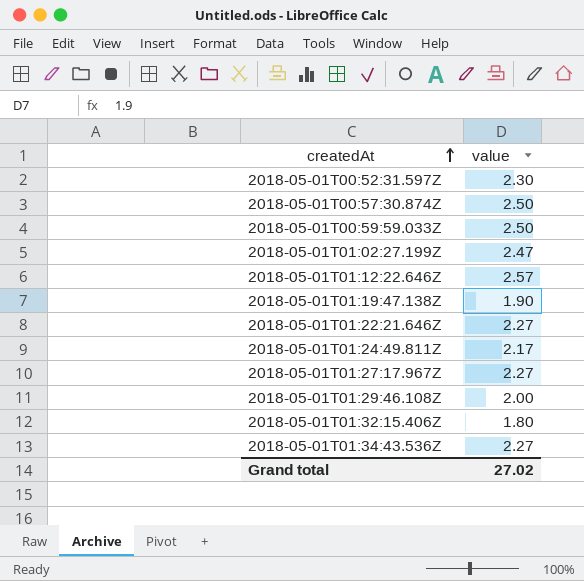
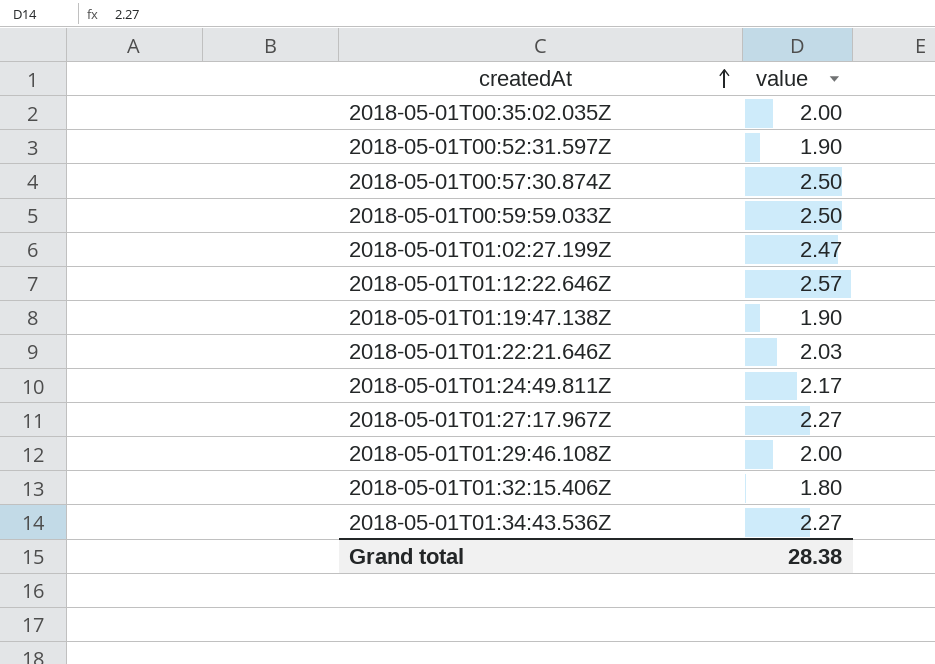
row 2018-05-01T00:35:02.035Z: none -> 2.00
2018-05-01T00:52:31.597Z | value: 2.30 -> 1.90
2018-05-01T01:22:21.646Z | value: 2.27 -> 2.03
Grand total | value: 27.02 -> 28.38

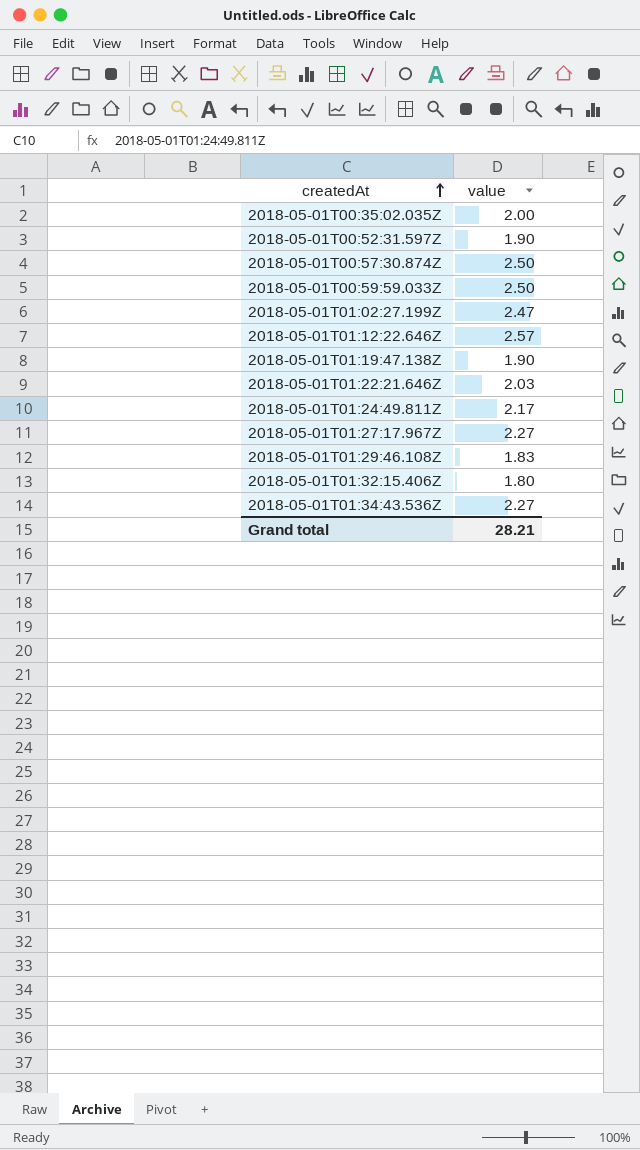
2018-05-01T01:29:46.108Z | value: 2.00 -> 1.83
Grand total | value: 28.38 -> 28.21

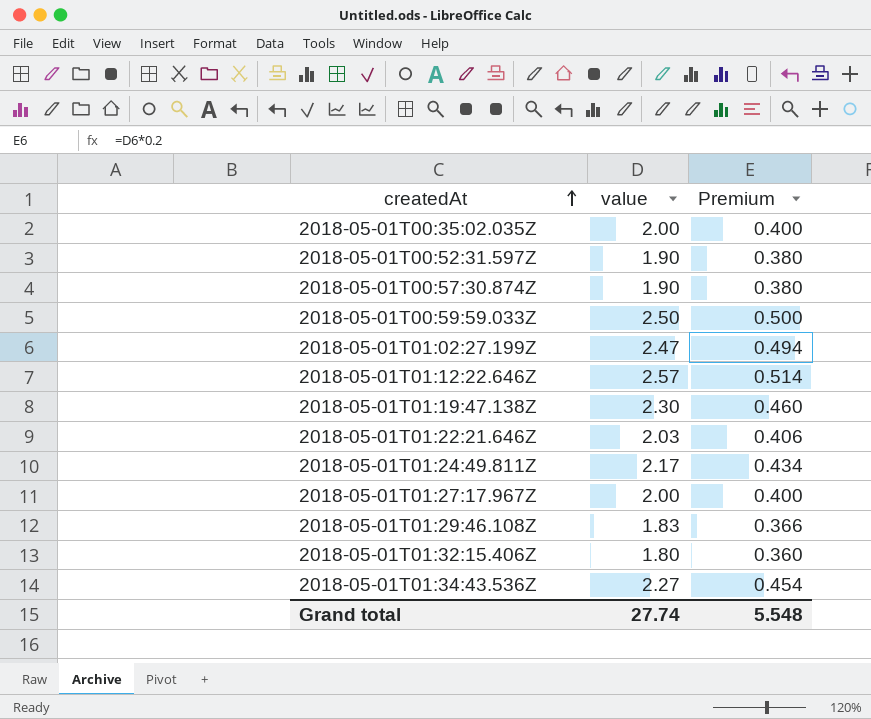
column Premium | formula: none -> [value] * 0.2
2018-05-01T00:57:30.874Z | value: 2.50 -> 1.90
2018-05-01T01:19:47.138Z | value: 1.90 -> 2.30
2018-05-01T01:27:17.967Z | value: 2.27 -> 2.00
Grand total | value: 28.21 -> 27.74

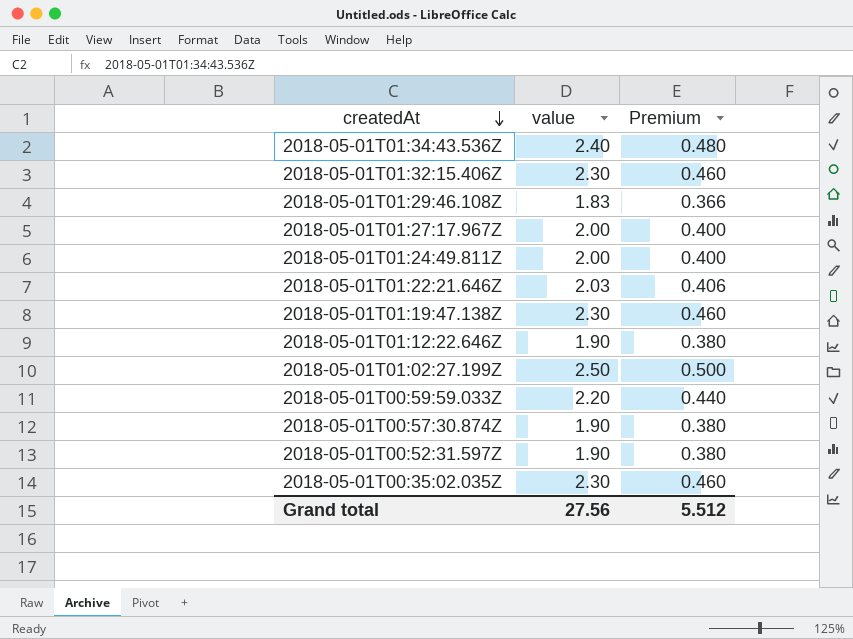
row order: createdAt ascending -> createdAt descending
2018-05-01T01:34:43.536Z | value: 2.27 -> 2.40
2018-05-01T01:34:43.536Z | Premium: 0.454 -> 0.480
2018-05-01T01:32:15.406Z | value: 1.80 -> 2.30
2018-05-01T01:32:15.406Z | Premium: 0.360 -> 0.460
2018-05-01T01:24:49.811Z | value: 2.17 -> 2.00
2018-05-01T01:24:49.811Z | Premium: 0.434 -> 0.400
2018-05-01T01:12:22.646Z | value: 2.57 -> 1.90
2018-05-01T01:12:22.646Z | Premium: 0.514 -> 0.380
2018-05-01T01:02:27.199Z | value: 2.47 -> 2.50
2018-05-01T01:02:27.199Z | Premium: 0.494 -> 0.500
2018-05-01T00:59:59.033Z | value: 2.50 -> 2.20
2018-05-01T00:59:59.033Z | Premium: 0.500 -> 0.440
2018-05-01T00:35:02.035Z | value: 2.00 -> 2.30
2018-05-01T00:35:02.035Z | Premium: 0.400 -> 0.460
Grand total | value: 27.74 -> 27.56
Grand total | Premium: 5.548 -> 5.512

